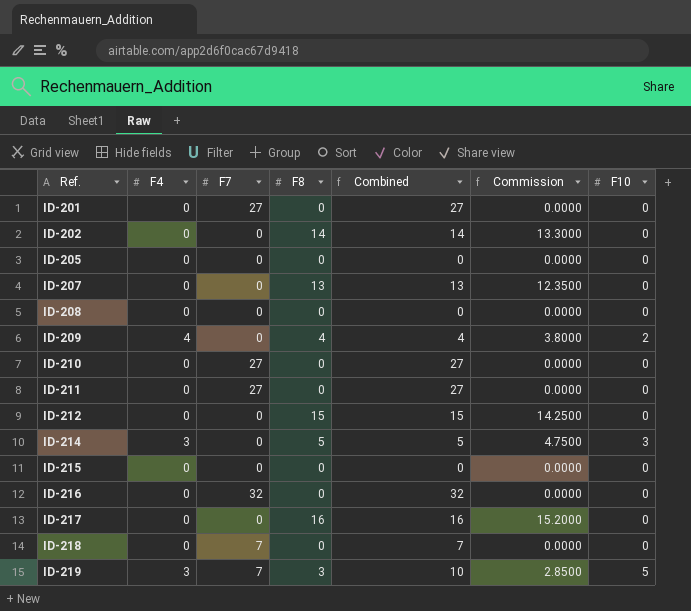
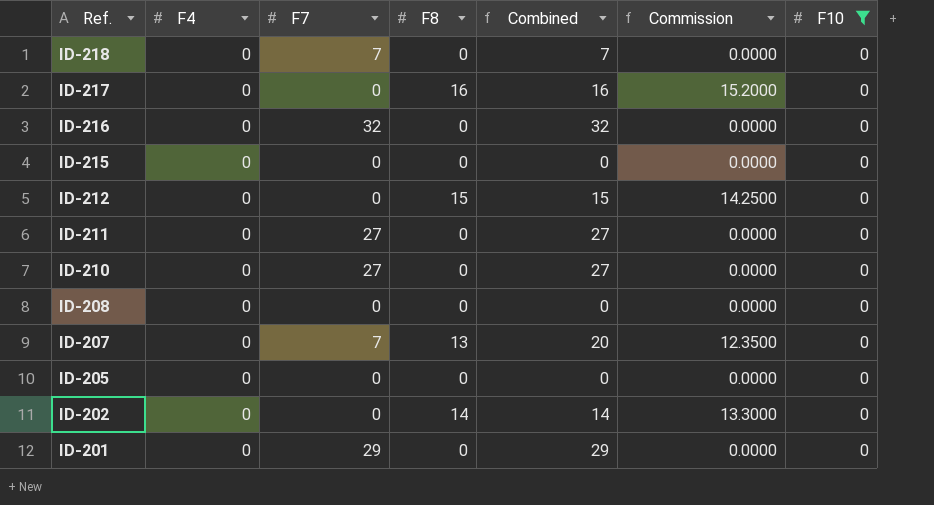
filter: none -> F10 = 0
row order: Ref. ascending -> Ref. descending
ID-207 | F7: 0 -> 7
ID-207 | Combined: 13 -> 20
ID-201 | F7: 27 -> 29
ID-201 | Combined: 27 -> 29

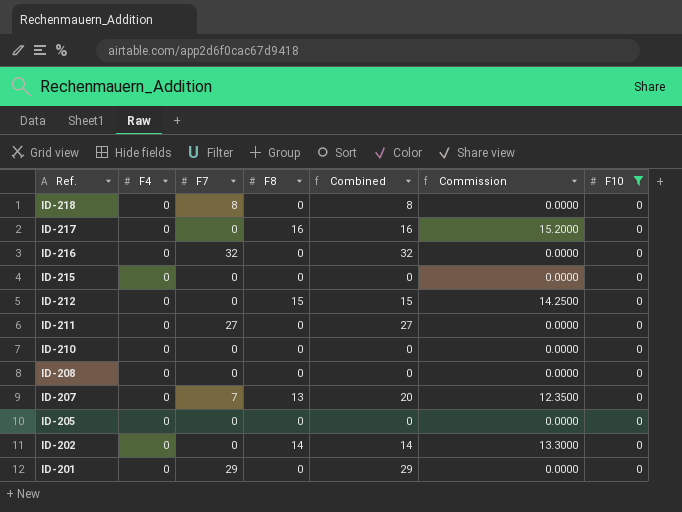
ID-218 | F7: 7 -> 8
ID-218 | Combined: 7 -> 8
ID-210 | F7: 27 -> 0
ID-210 | Combined: 27 -> 0

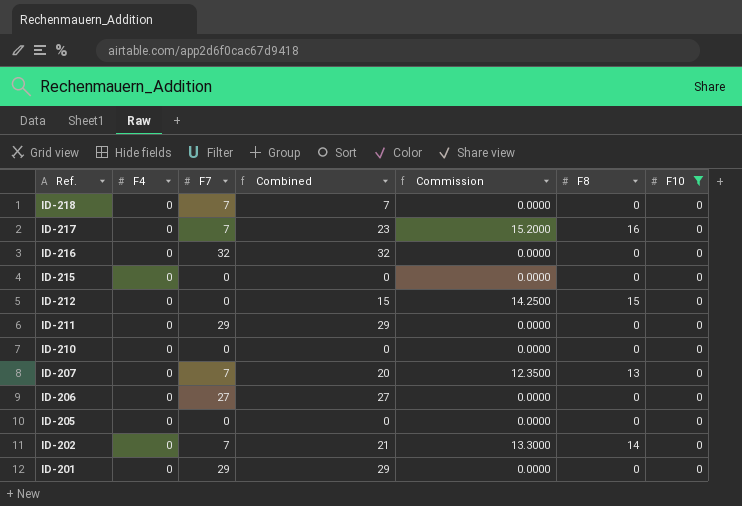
column F8 | position: 4 -> 6
row ID-208: 0 | 0 | 0 | 0 | 0.0000 | 0 -> none
ID-218 | F7: 8 -> 7
ID-218 | Combined: 8 -> 7
ID-217 | F7: 0 -> 7
ID-217 | Combined: 16 -> 23
ID-211 | F7: 27 -> 29
ID-211 | Combined: 27 -> 29
row ID-206: none -> 0 | 27 | 27 | 0.0000 | 0 | 0
ID-202 | F7: 0 -> 7
ID-202 | Combined: 14 -> 21

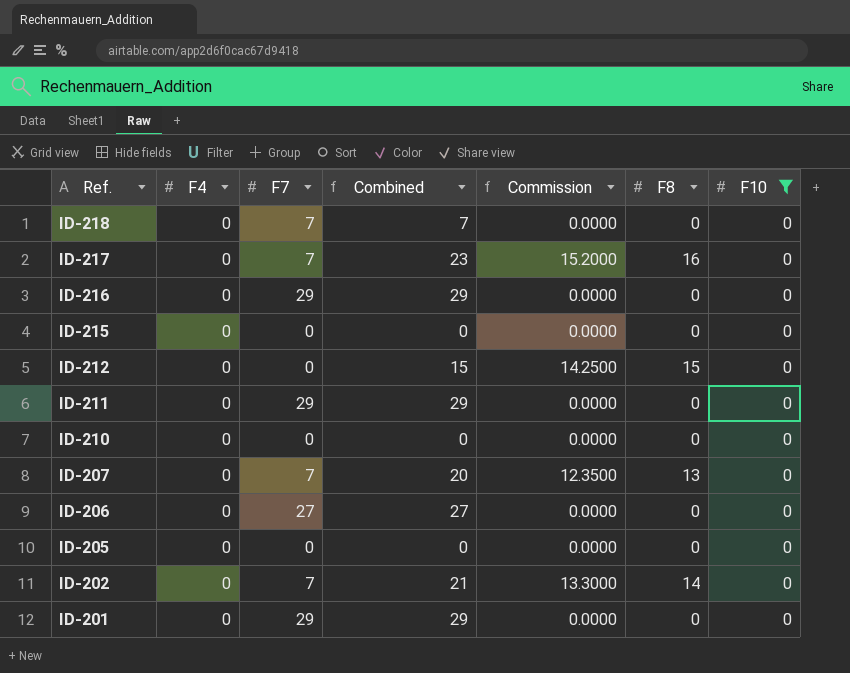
ID-216 | F7: 32 -> 29
ID-216 | Combined: 32 -> 29

